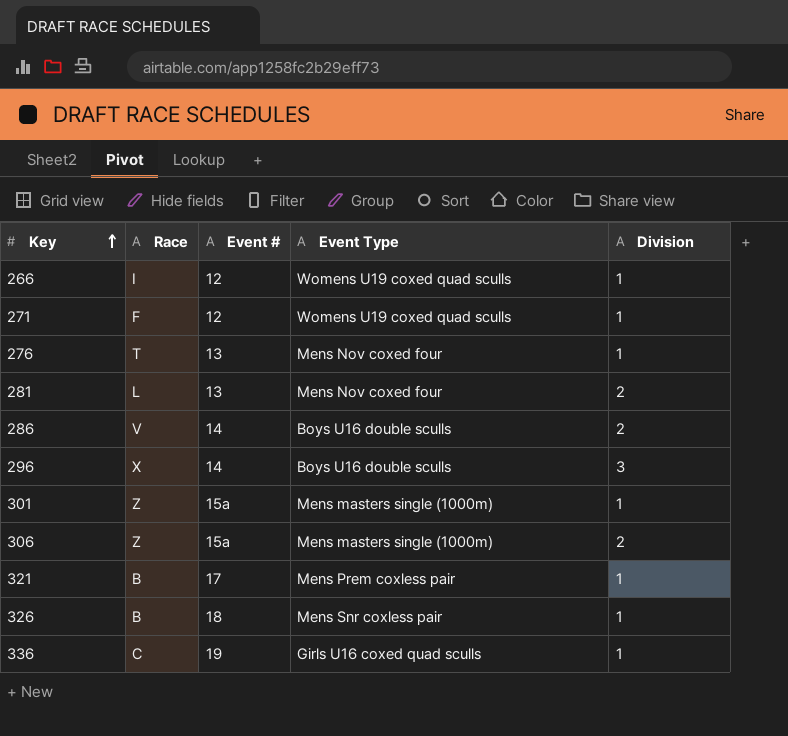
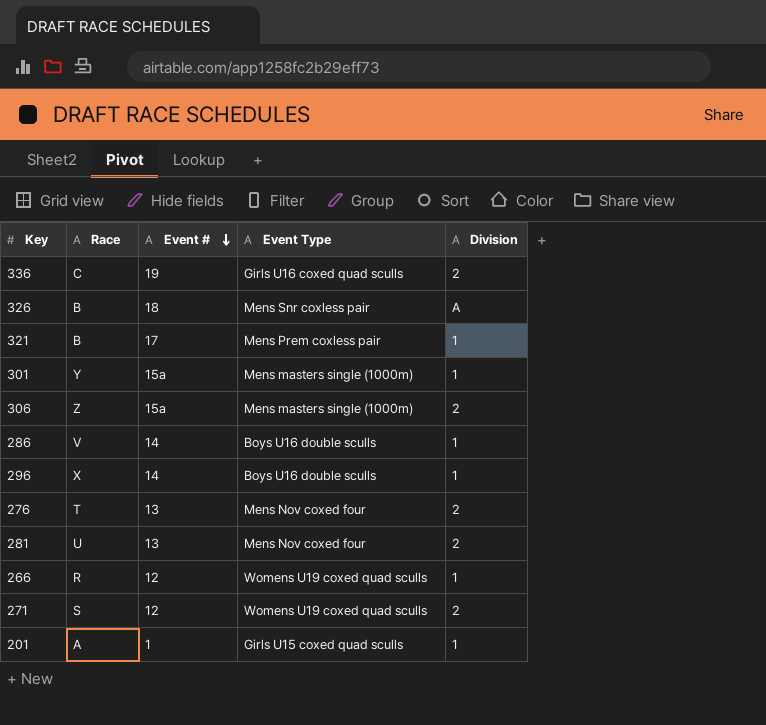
row order: Key ascending -> Event # descending
336 | Division: 1 -> 2
326 | Division: 1 -> A
301 | Race: Z -> Y
286 | Division: 2 -> 1
296 | Division: 3 -> 1
276 | Division: 1 -> 2
281 | Race: L -> U
266 | Race: I -> R
271 | Race: F -> S
271 | Division: 1 -> 2
row 201: none -> A | 1 | Girls U15 coxed quad sculls | 1

